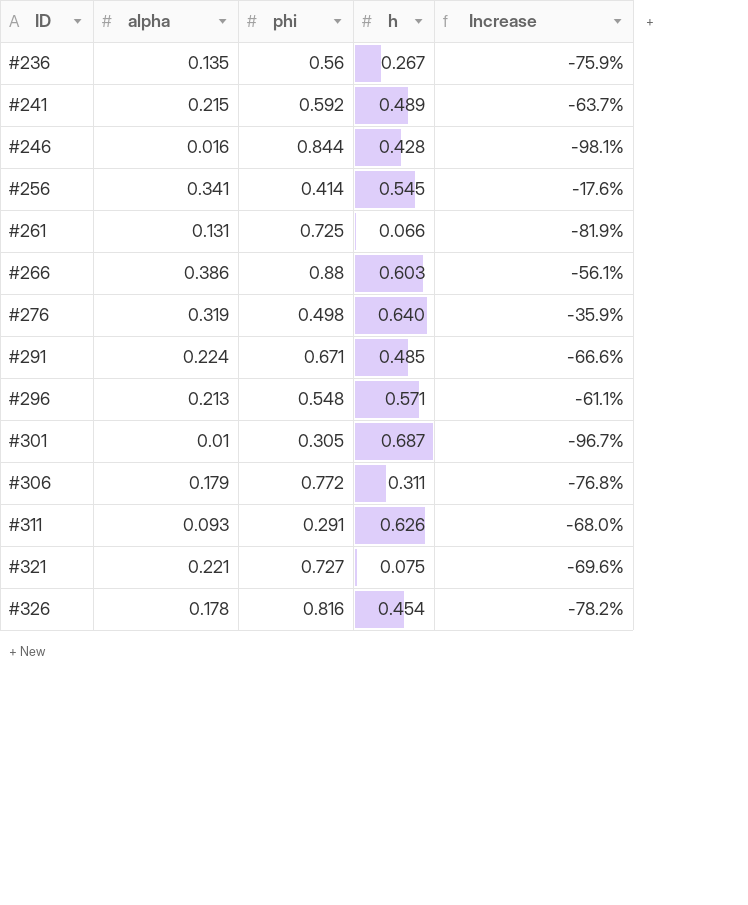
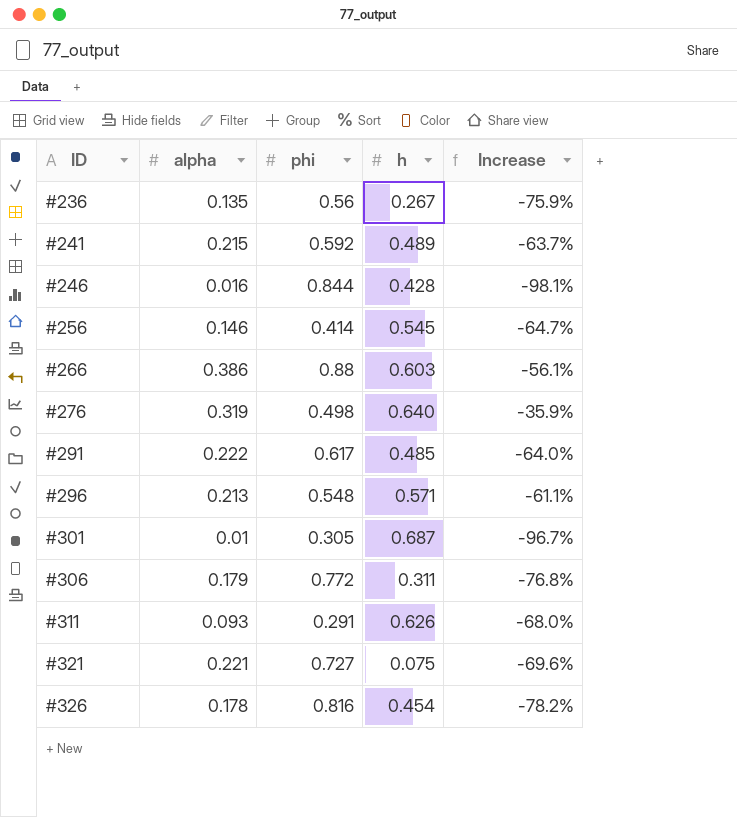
row #261: 0.131 | 0.725 | 0.066 | -81.9% -> none
#256 | alpha: 0.341 -> 0.146
#256 | Increase: -17.6% -> -64.7%
#291 | alpha: 0.224 -> 0.222
#291 | phi: 0.671 -> 0.617
#291 | Increase: -66.6% -> -64.0%

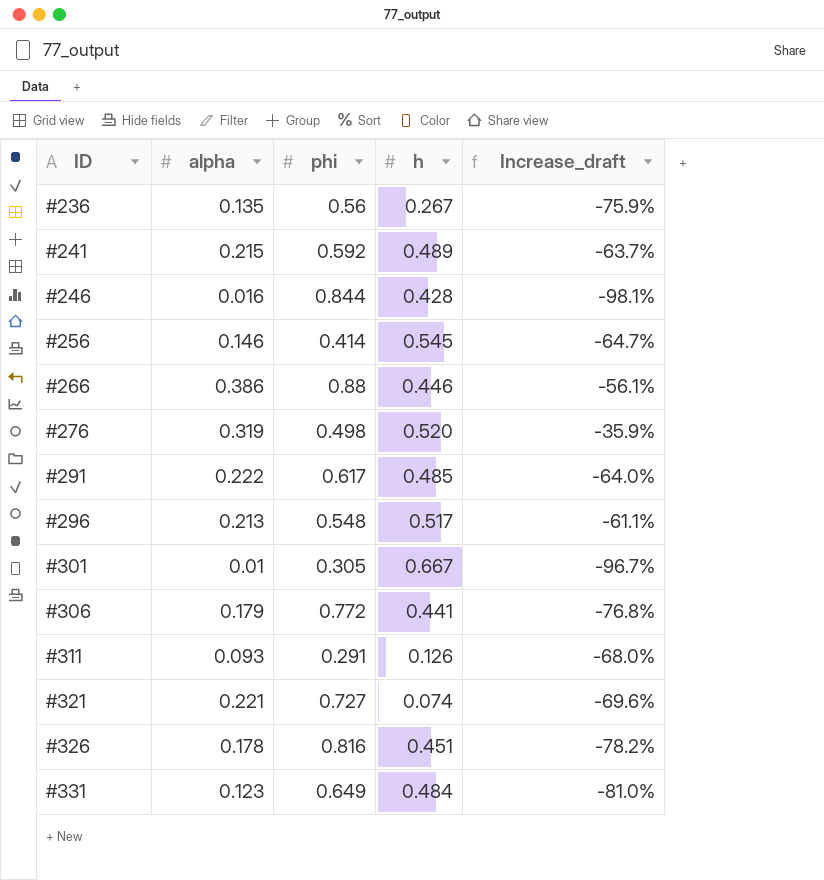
column name: Increase -> Increase_draft
#266 | h: 0.603 -> 0.446
#276 | h: 0.640 -> 0.520
#296 | h: 0.571 -> 0.517
#301 | h: 0.687 -> 0.667
#306 | h: 0.311 -> 0.441
#311 | h: 0.626 -> 0.126
#321 | h: 0.075 -> 0.074
#326 | h: 0.454 -> 0.451
row #331: none -> 0.123 | 0.649 | 0.484 | -81.0%

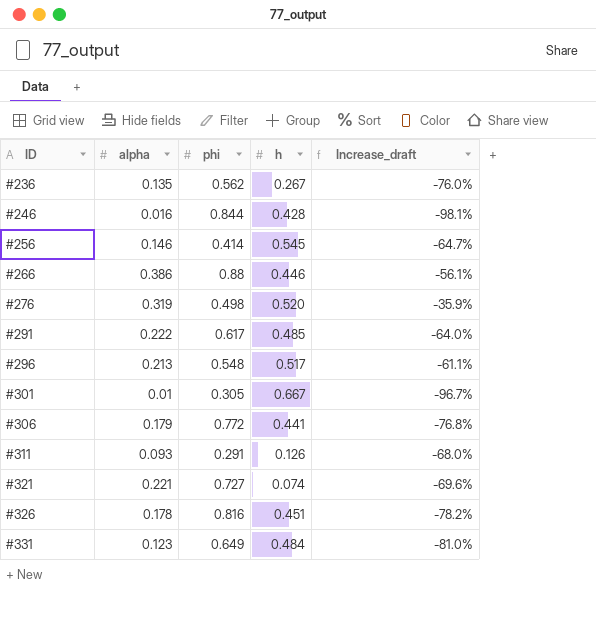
row #241: 0.215 | 0.592 | 0.489 | -63.7% -> none
#236 | phi: 0.56 -> 0.562
#236 | Increase_draft: -75.9% -> -76.0%

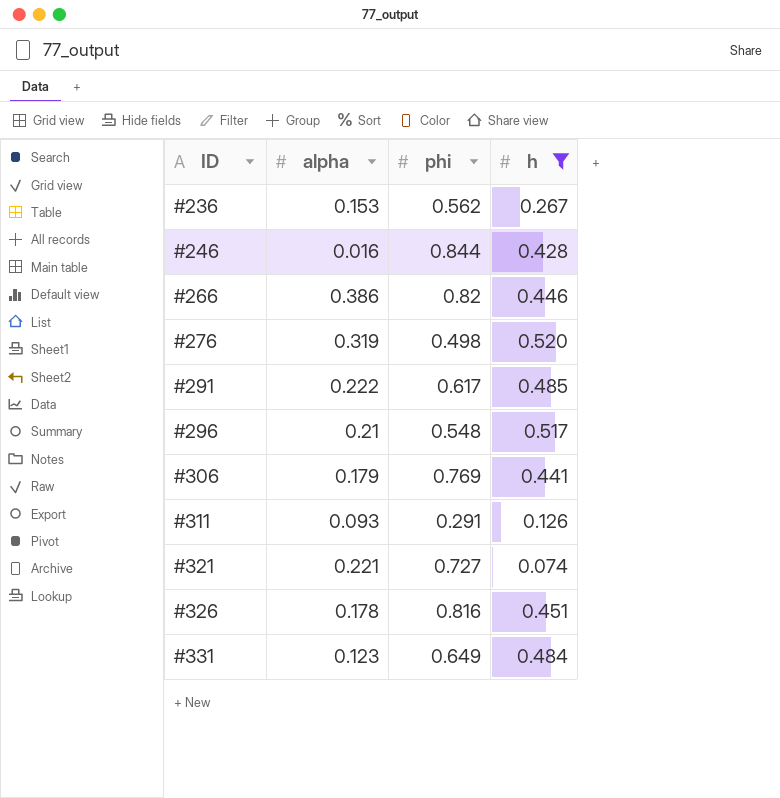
filter: none -> h <= 0.520
column Increase_draft | formula: ([alpha] - [phi]) / [phi] -> none
#236 | alpha: 0.135 -> 0.153
#266 | phi: 0.88 -> 0.82
#296 | alpha: 0.213 -> 0.21
#306 | phi: 0.772 -> 0.769

